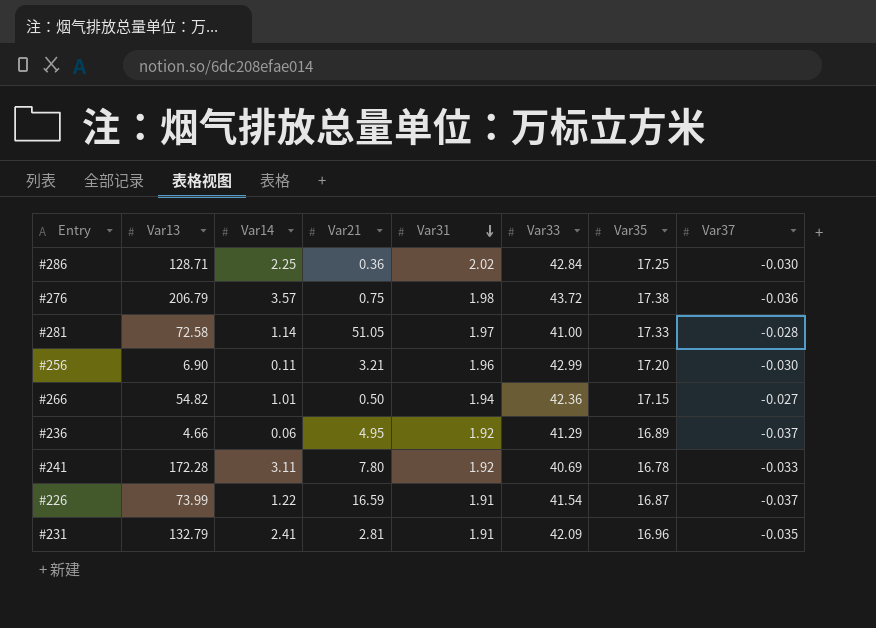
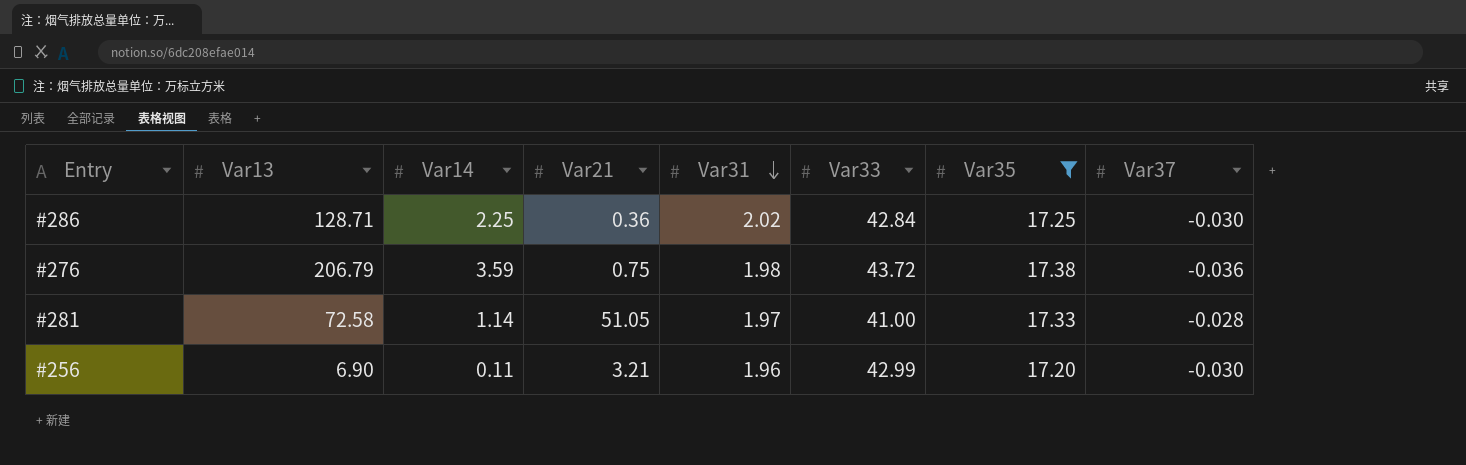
filter: none -> Var35 >= 17.20
#276 | Var14: 3.57 -> 3.59

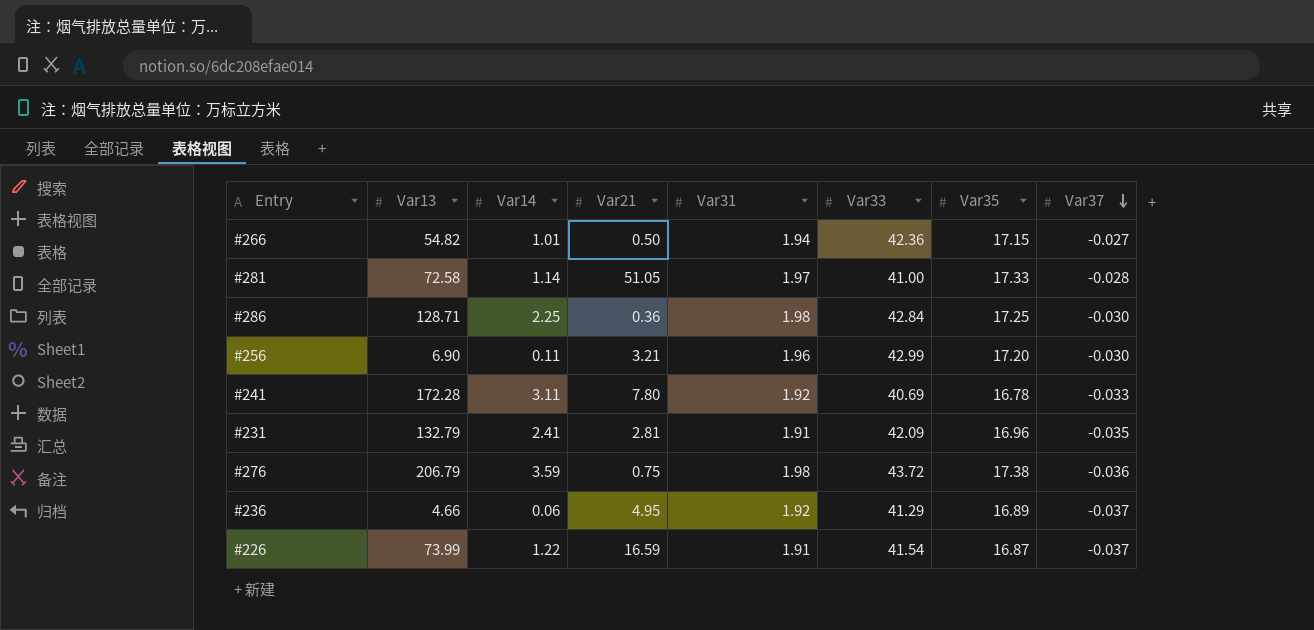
filter: Var35 >= 17.20 -> none
row order: Var31 descending -> Var37 descending
#286 | Var31: 2.02 -> 1.98

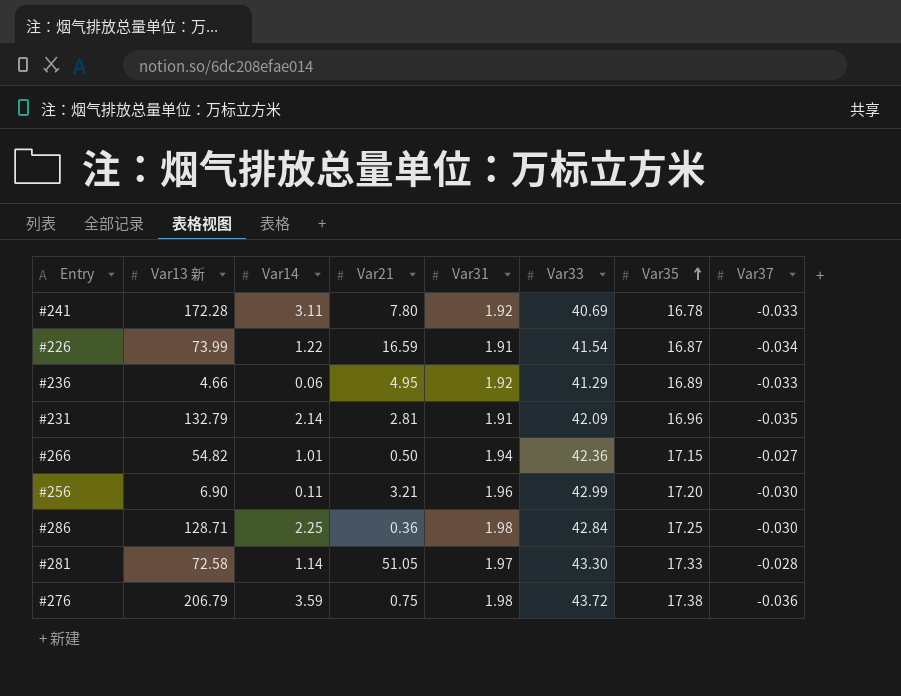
row order: Var37 descending -> Var35 ascending
column name: Var13 -> Var13 新
#226 | Var37: -0.037 -> -0.034
#236 | Var37: -0.037 -> -0.033
#231 | Var14: 2.41 -> 2.14
#281 | Var33: 41.00 -> 43.30

